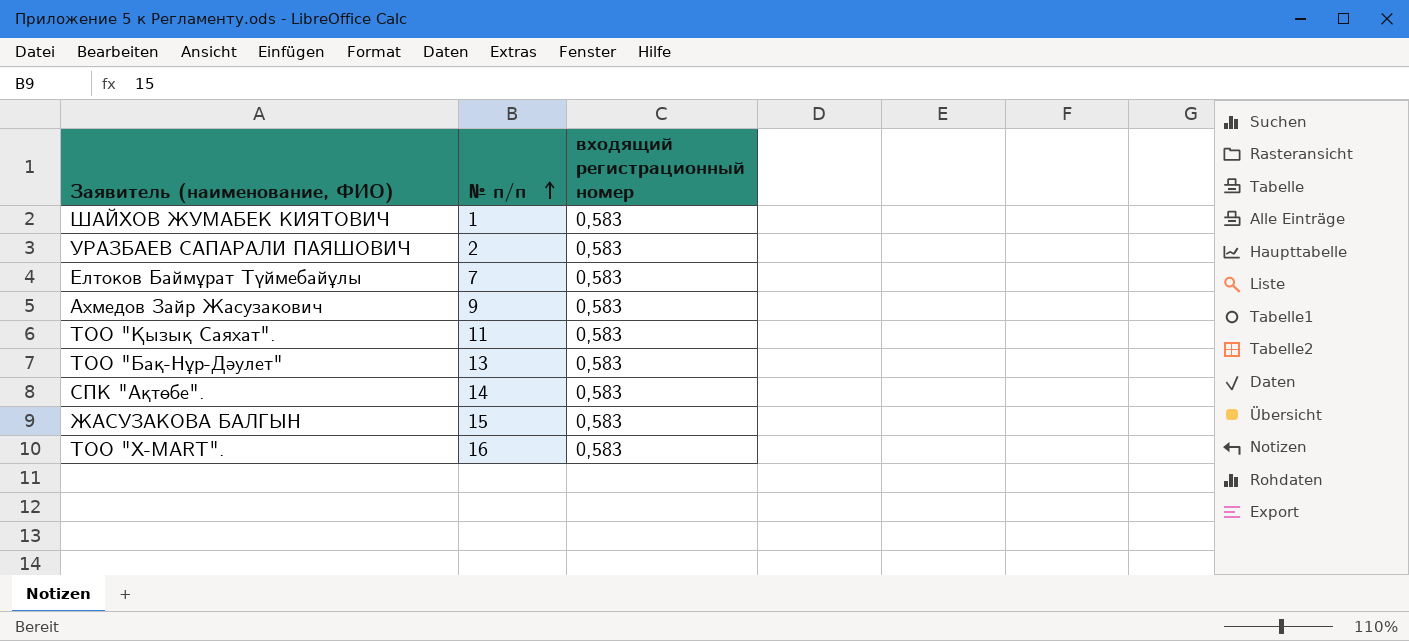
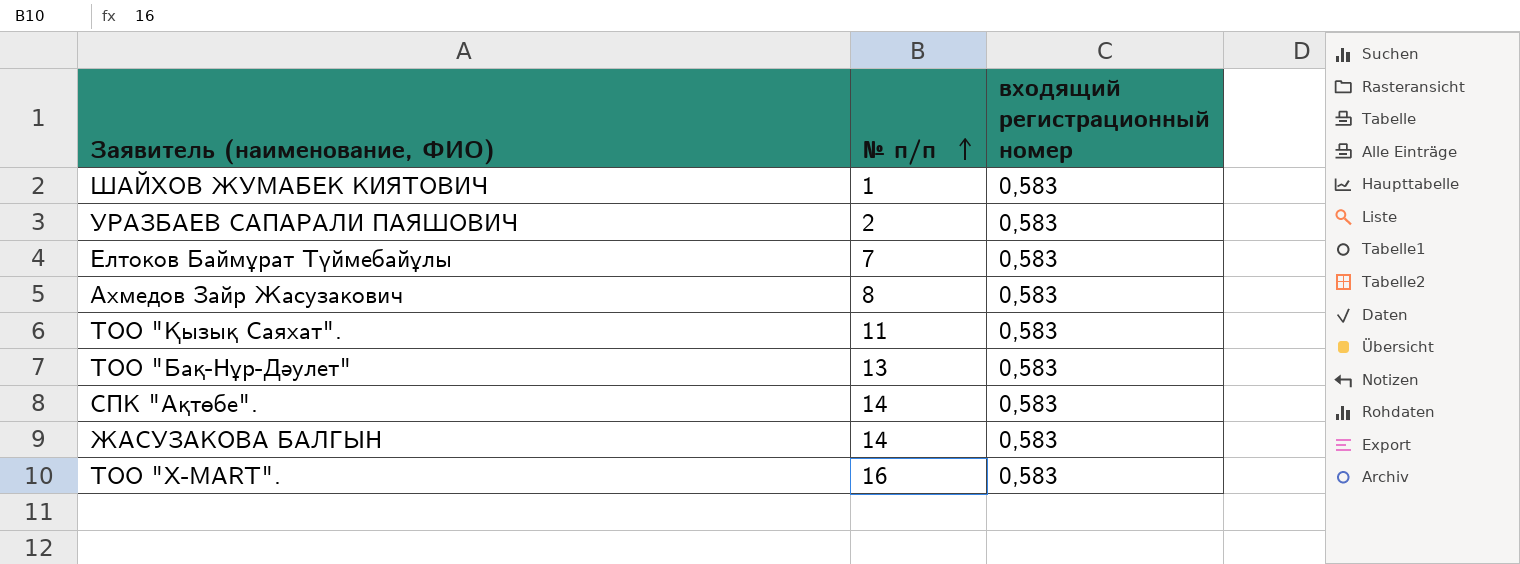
Ахмедов Зайр Жасузакович | № п/п: 9 -> 8
ЖАСУЗАКОВА БАЛГЫН | № п/п: 15 -> 14

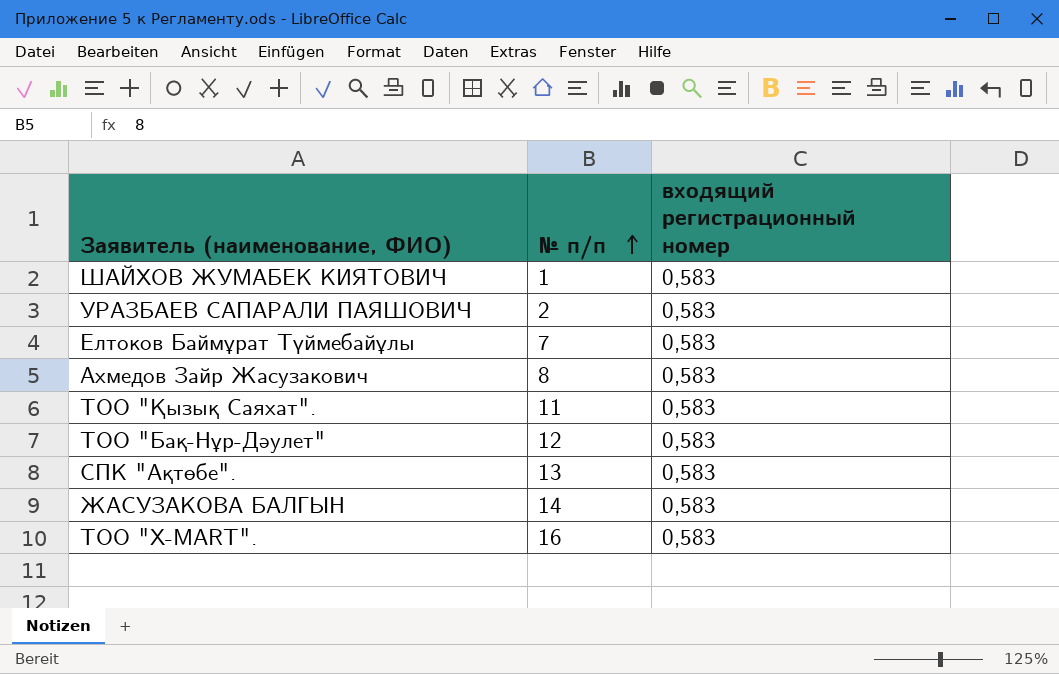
ТОО "Бақ-Нұр-Дәулет" | № п/п: 13 -> 12
СПК "Ақтөбе". | № п/п: 14 -> 13

